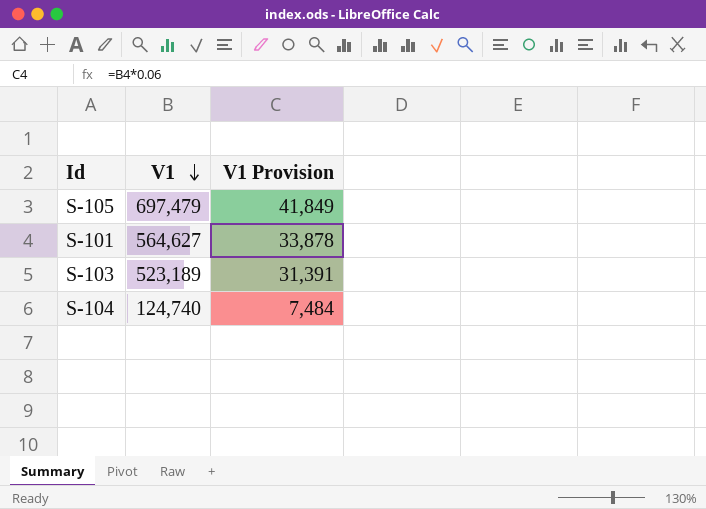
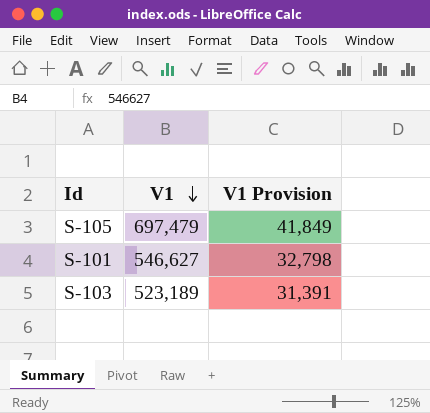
row S-104: 124,740 | 7,484 -> none
S-101 | V1: 564,627 -> 546,627
S-101 | V1 Provision: 33,878 -> 32,798

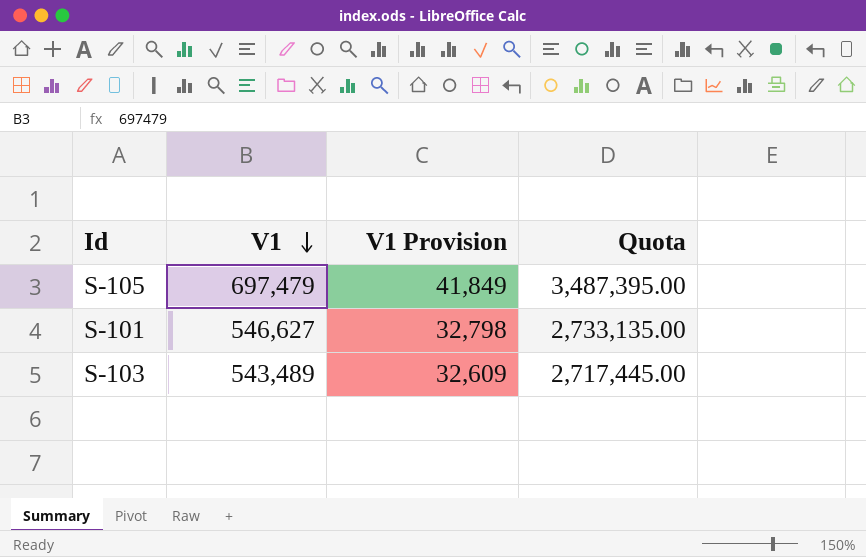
column Quota | formula: none -> [V1] * 5
S-103 | V1: 523,189 -> 543,489
S-103 | V1 Provision: 31,391 -> 32,609

